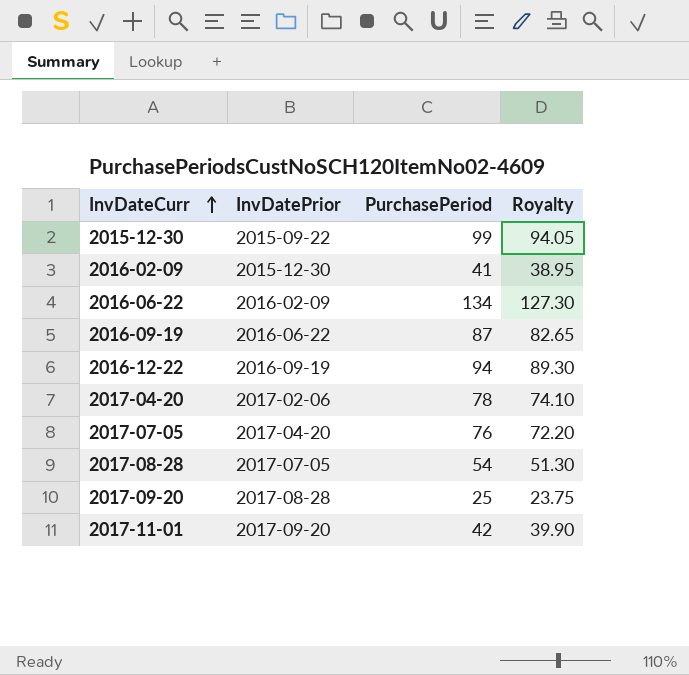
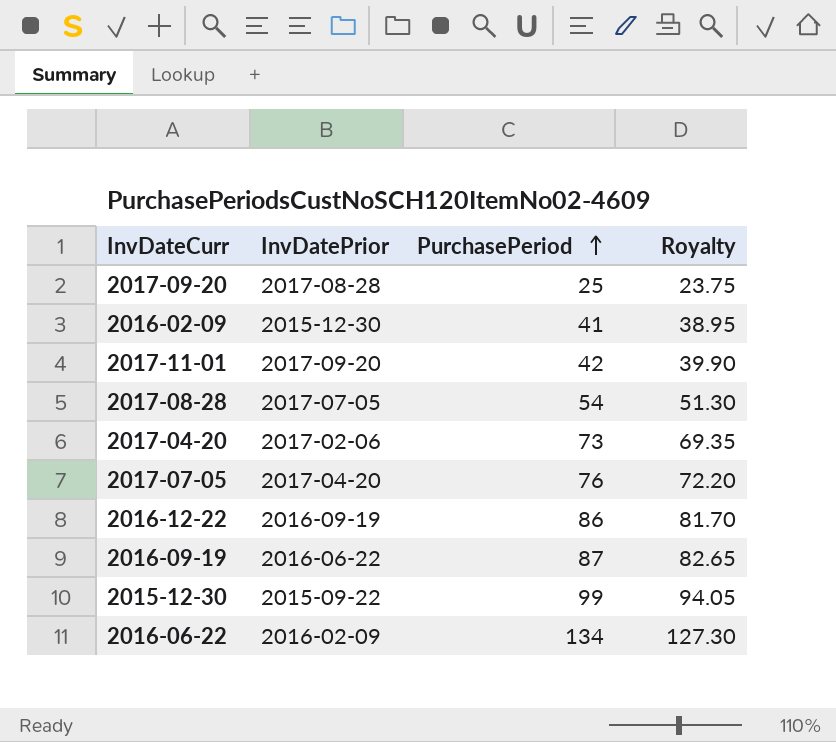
row order: InvDateCurr ascending -> PurchasePeriod ascending
2017-04-20 | PurchasePeriod: 78 -> 73
2017-04-20 | Royalty: 74.10 -> 69.35
2016-12-22 | PurchasePeriod: 94 -> 86
2016-12-22 | Royalty: 89.30 -> 81.70

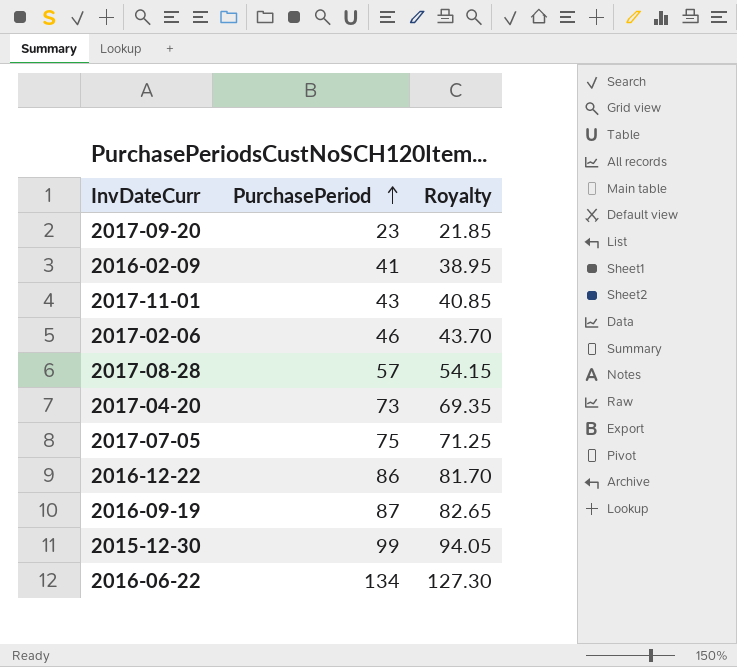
column InvDatePrior | position: 2 -> none
2017-09-20 | PurchasePeriod: 25 -> 23
2017-09-20 | Royalty: 23.75 -> 21.85
2017-11-01 | PurchasePeriod: 42 -> 43
2017-11-01 | Royalty: 39.90 -> 40.85
row 2017-02-06: none -> 46 | 43.70
2017-08-28 | PurchasePeriod: 54 -> 57
2017-08-28 | Royalty: 51.30 -> 54.15
2017-07-05 | PurchasePeriod: 76 -> 75
2017-07-05 | Royalty: 72.20 -> 71.25

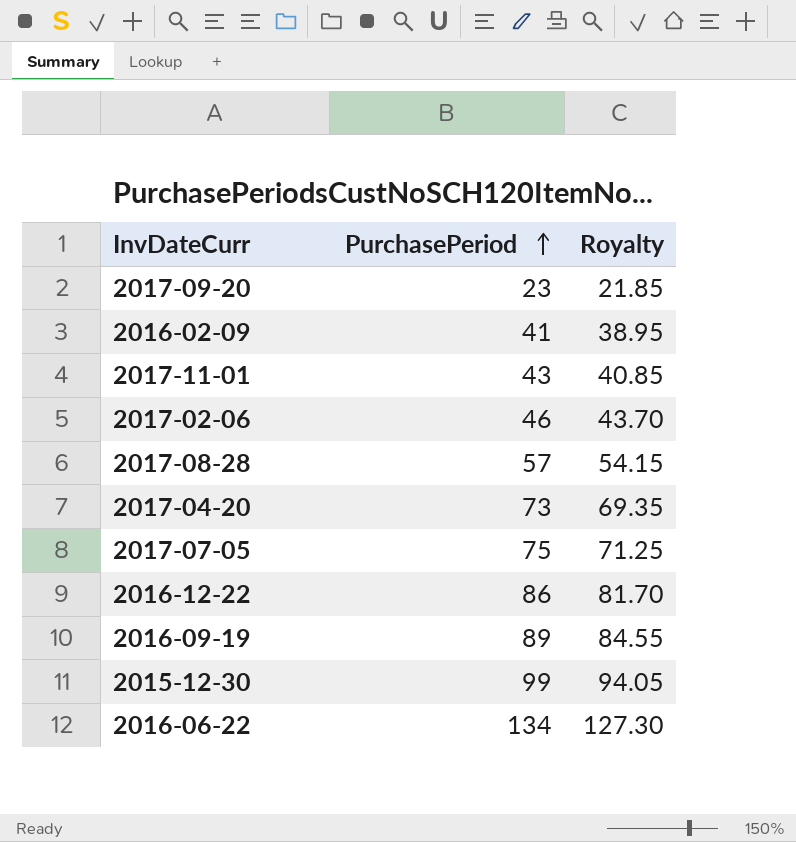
2016-09-19 | PurchasePeriod: 87 -> 89
2016-09-19 | Royalty: 82.65 -> 84.55

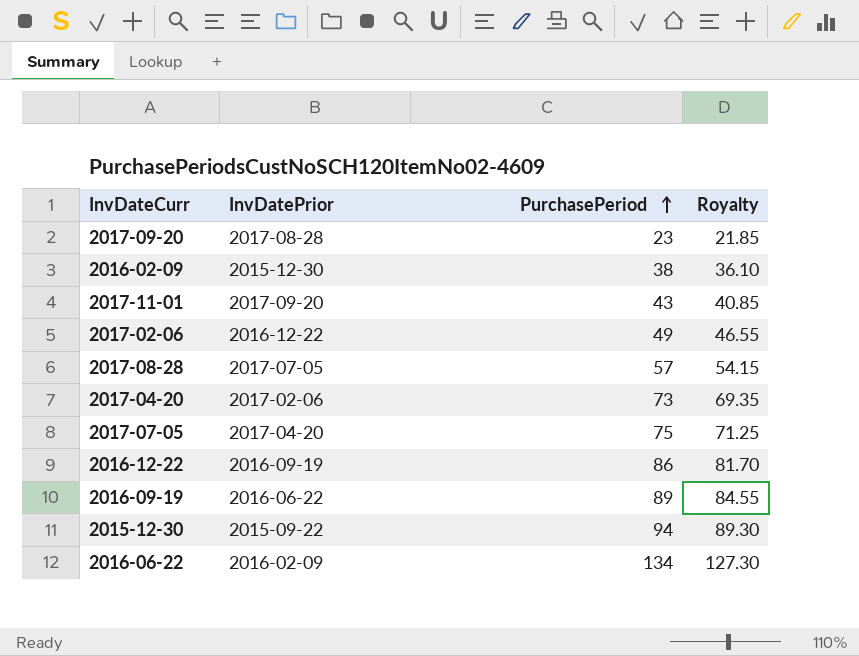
column InvDatePrior | position: none -> 2
2016-02-09 | PurchasePeriod: 41 -> 38
2016-02-09 | Royalty: 38.95 -> 36.10
2017-02-06 | PurchasePeriod: 46 -> 49
2017-02-06 | Royalty: 43.70 -> 46.55
2015-12-30 | PurchasePeriod: 99 -> 94
2015-12-30 | Royalty: 94.05 -> 89.30

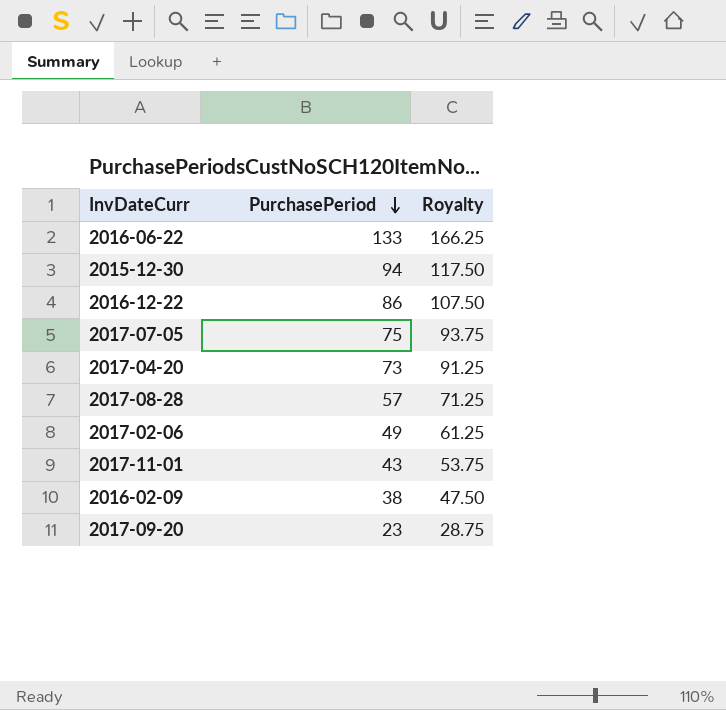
row order: PurchasePeriod ascending -> PurchasePeriod descending
column InvDatePrior | position: 2 -> none
column Royalty | formula: [PurchasePeriod] * 0.95 -> [PurchasePeriod] * 1.25
row 2016-09-19: 2016-06-22 | 89 | 84.55 -> none
2016-06-22 | PurchasePeriod: 134 -> 133

